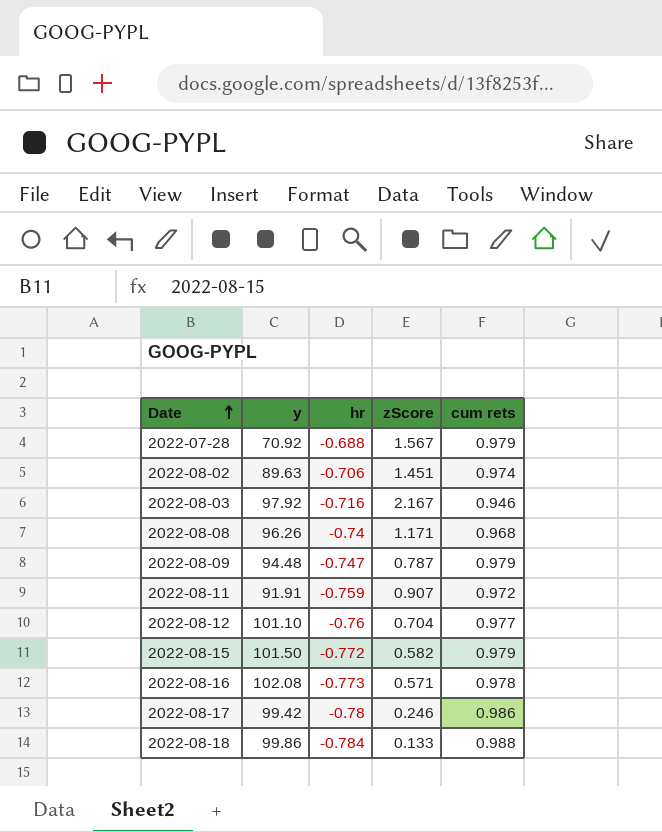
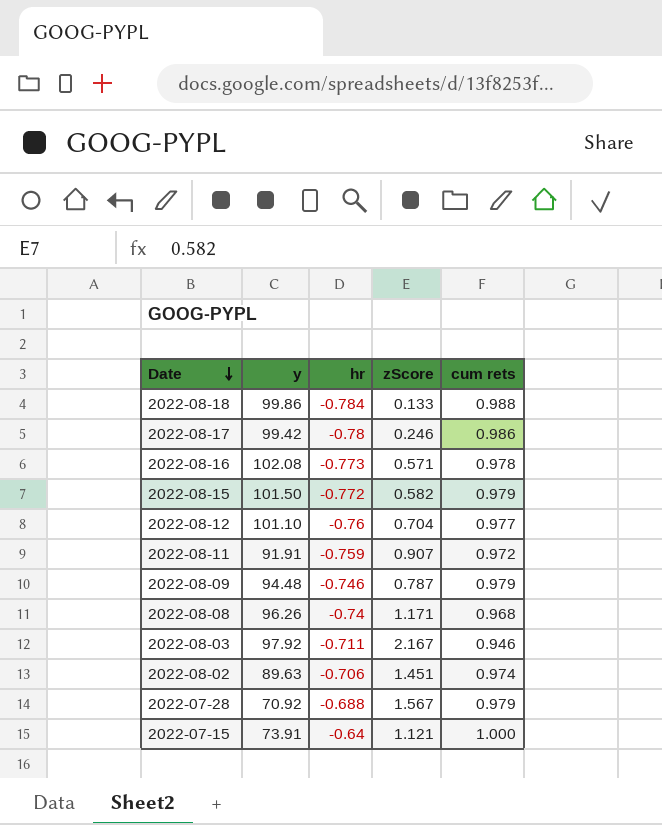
row order: Date ascending -> Date descending
2022-08-09 | hr: -0.747 -> -0.746
2022-08-03 | hr: -0.716 -> -0.711
row 2022-07-15: none -> 73.91 | -0.64 | 1.121 | 1.000

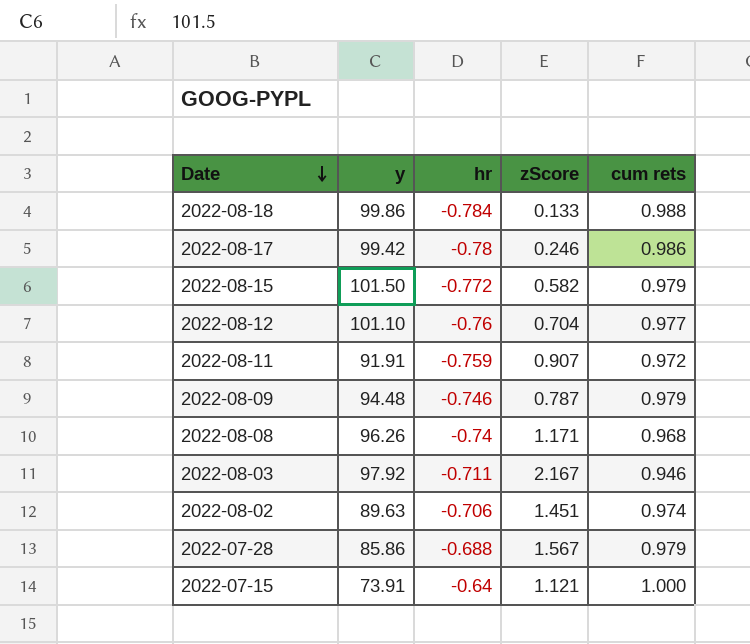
row 2022-08-16: 102.08 | -0.773 | 0.571 | 0.978 -> none
2022-07-28 | y: 70.92 -> 85.86

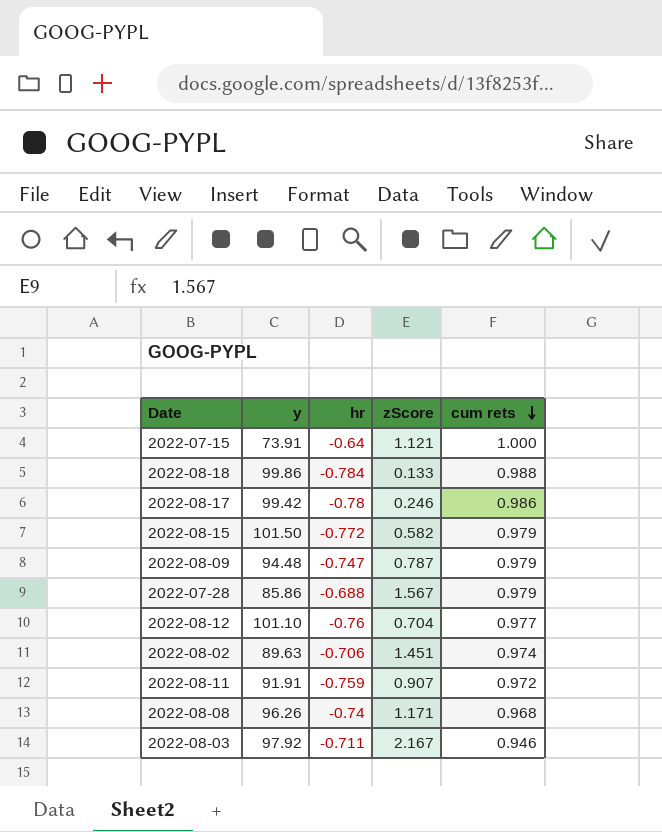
row order: Date descending -> cum rets descending
2022-08-09 | hr: -0.746 -> -0.747

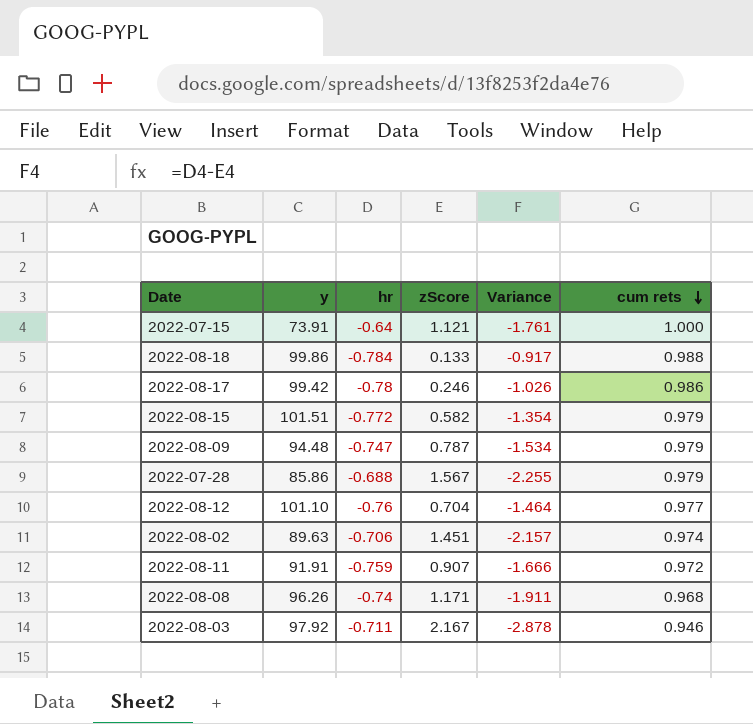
column Variance | formula: none -> [hr] - [zScore]
2022-08-15 | y: 101.50 -> 101.51

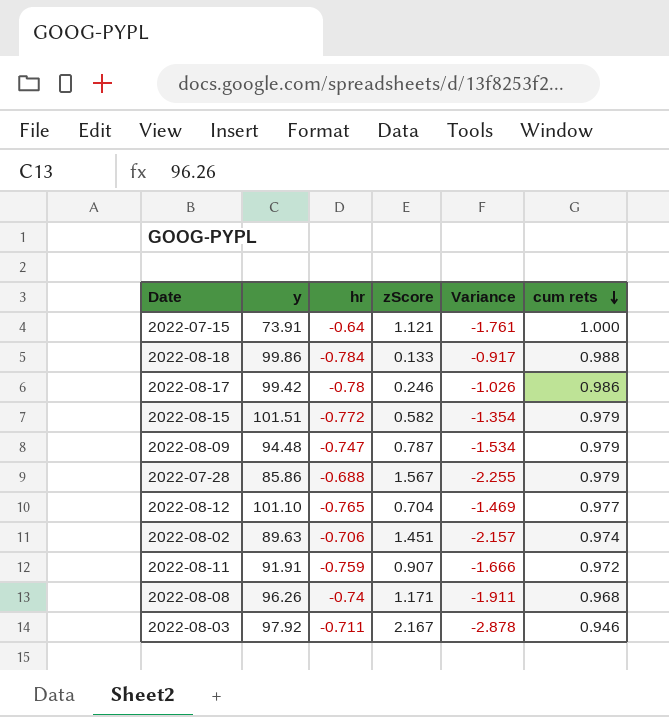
2022-08-12 | hr: -0.76 -> -0.765
2022-08-12 | Variance: -1.464 -> -1.469

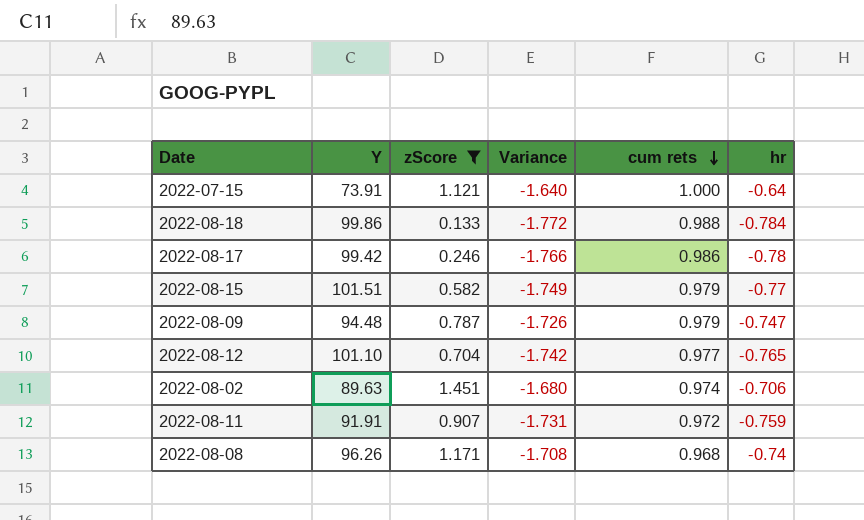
filter: none -> zScore <= 1.451
column name: y -> Y
column Variance | formula: [hr] - [zScore] -> [hr] - [cum rets]
column hr | position: 3 -> 6
2022-08-15 | hr: -0.772 -> -0.77

